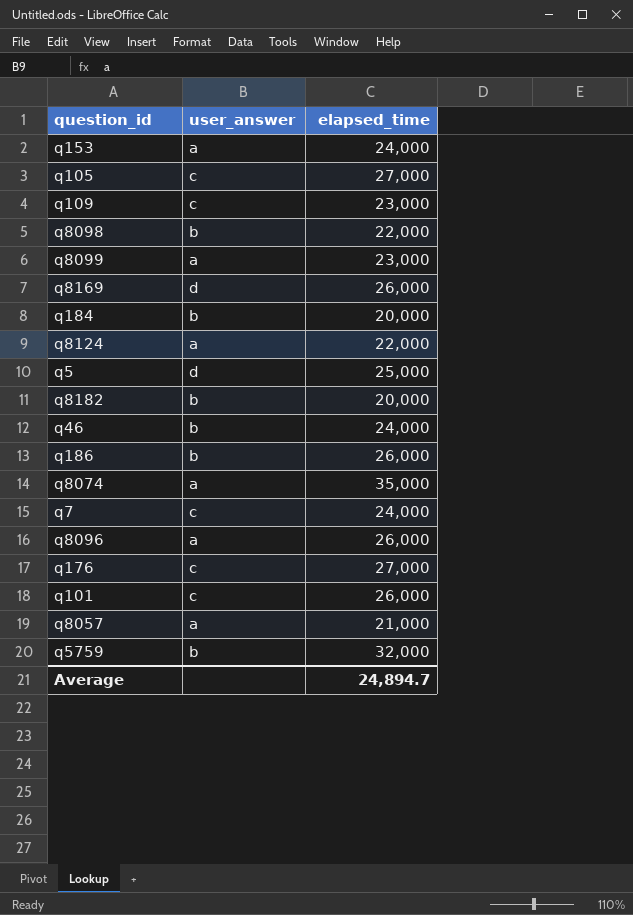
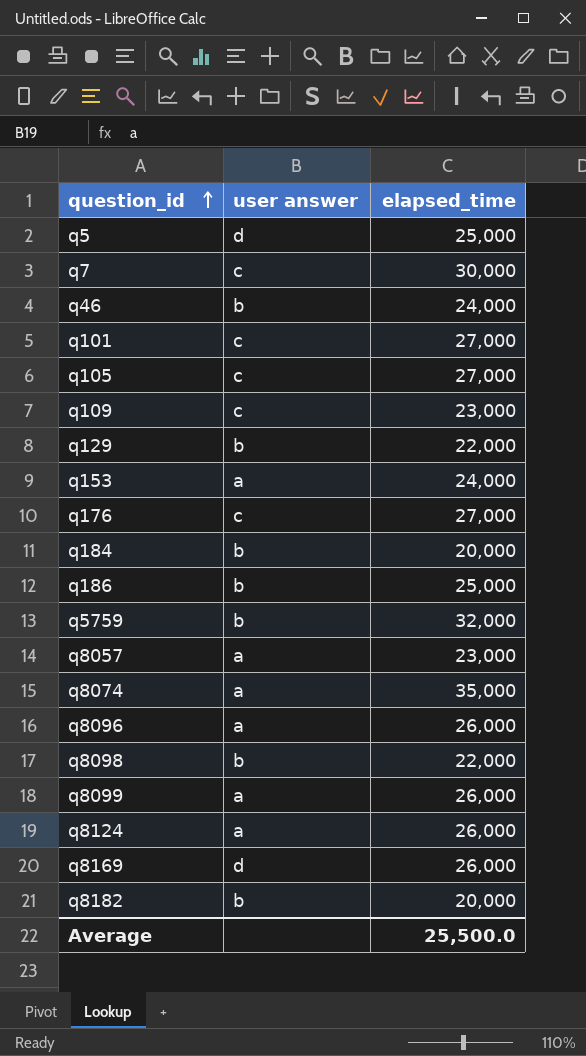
row order: none -> question_id ascending
column name: user_answer -> user answer
q7 | elapsed_time: 24,000 -> 30,000
q101 | elapsed_time: 26,000 -> 27,000
row q129: none -> b | 22,000
q186 | elapsed_time: 26,000 -> 25,000
q8057 | elapsed_time: 21,000 -> 23,000
q8099 | elapsed_time: 23,000 -> 26,000
q8124 | elapsed_time: 22,000 -> 26,000
Average | elapsed_time: 24,894.7 -> 25,500.0

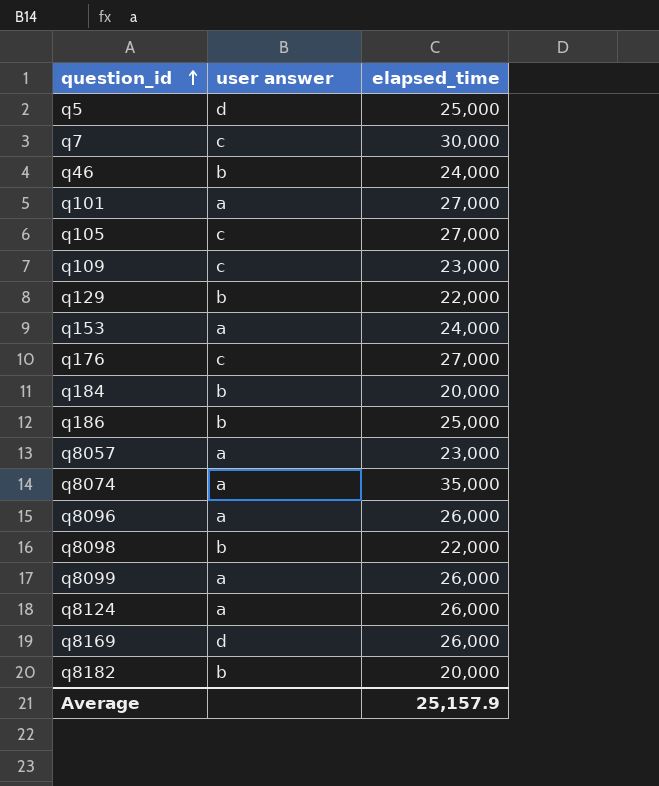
row q5759: b | 32,000 -> none
q101 | user answer: c -> a
Average | elapsed_time: 25,500.0 -> 25,157.9

